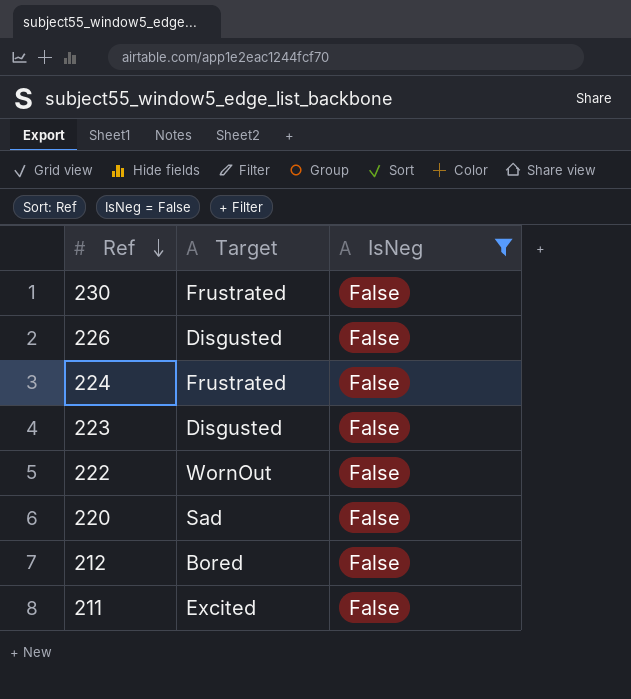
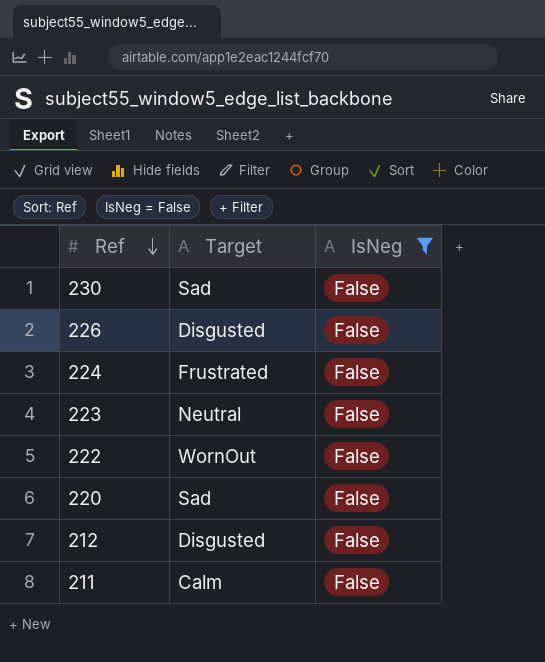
230 | Target: Frustrated -> Sad
223 | Target: Disgusted -> Neutral
212 | Target: Bored -> Disgusted
211 | Target: Excited -> Calm

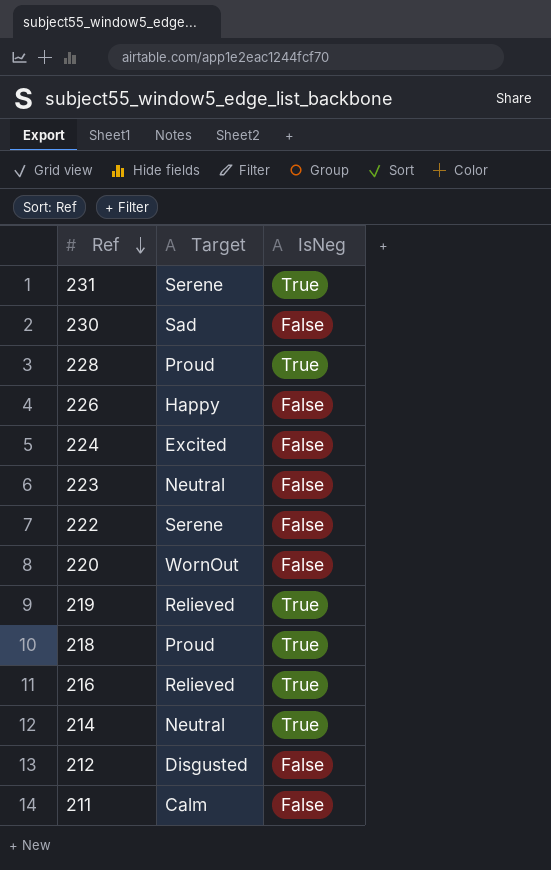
filter: IsNeg = False -> none
226 | Target: Disgusted -> Happy
224 | Target: Frustrated -> Excited
222 | Target: WornOut -> Serene
220 | Target: Sad -> WornOut

